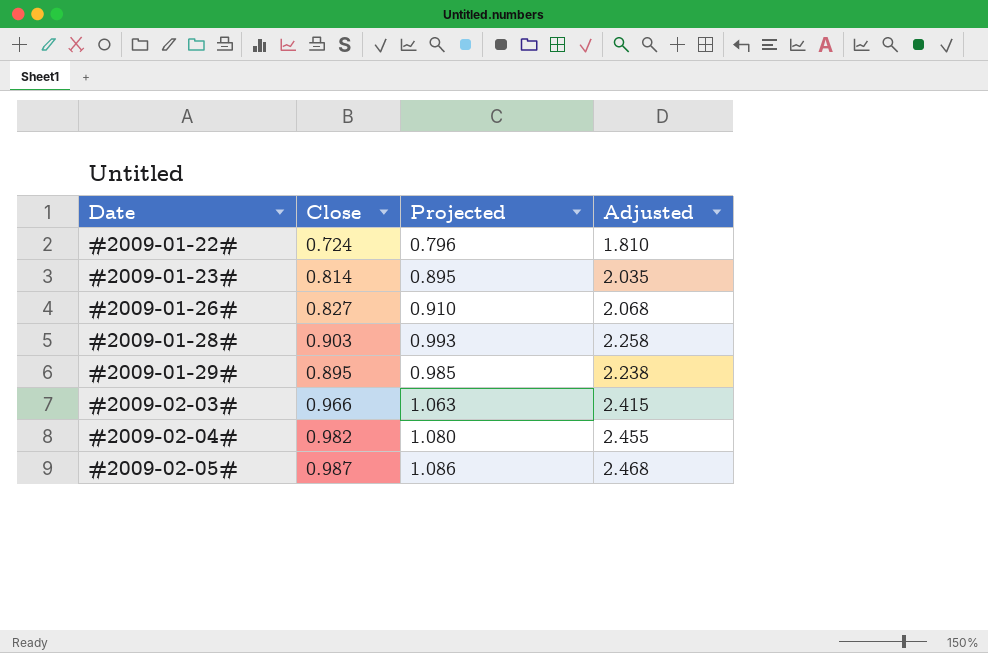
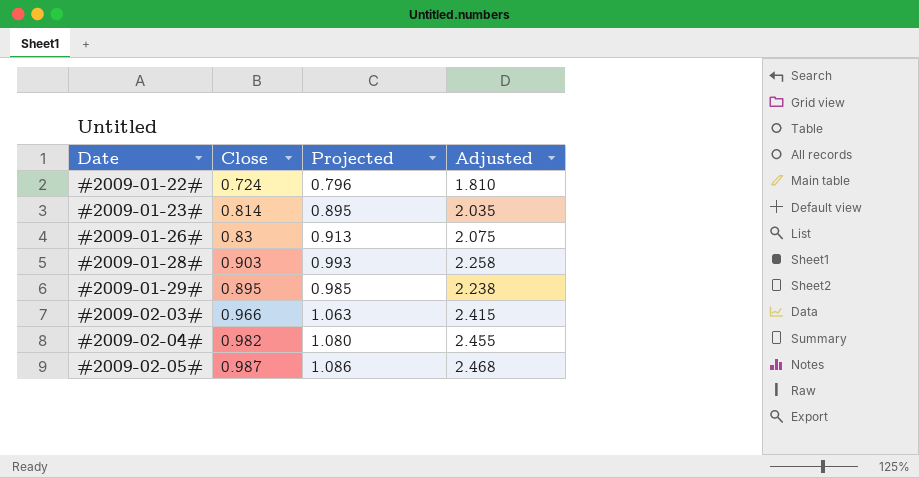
#2009-01-26# | Close: 0.827 -> 0.83
#2009-01-26# | Projected: 0.910 -> 0.913
#2009-01-26# | Adjusted: 2.068 -> 2.075

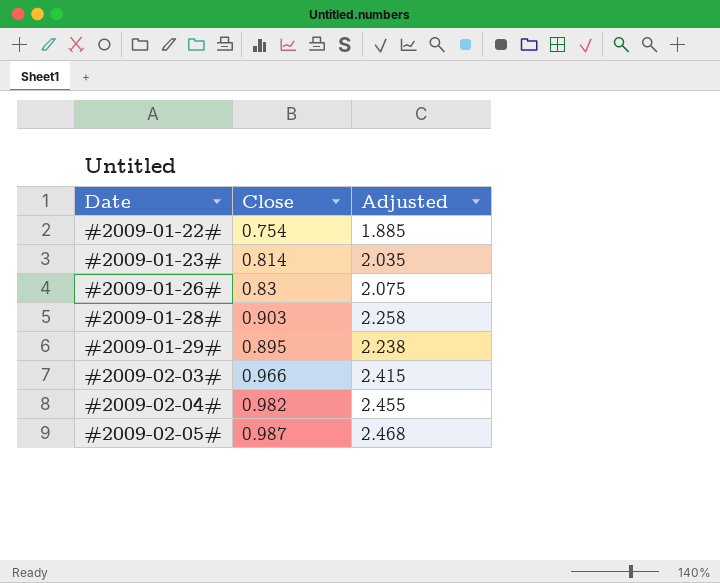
column Projected | formula: [Close] * 1.1 -> none
#2009-01-22# | Close: 0.724 -> 0.754
#2009-01-22# | Adjusted: 1.810 -> 1.885

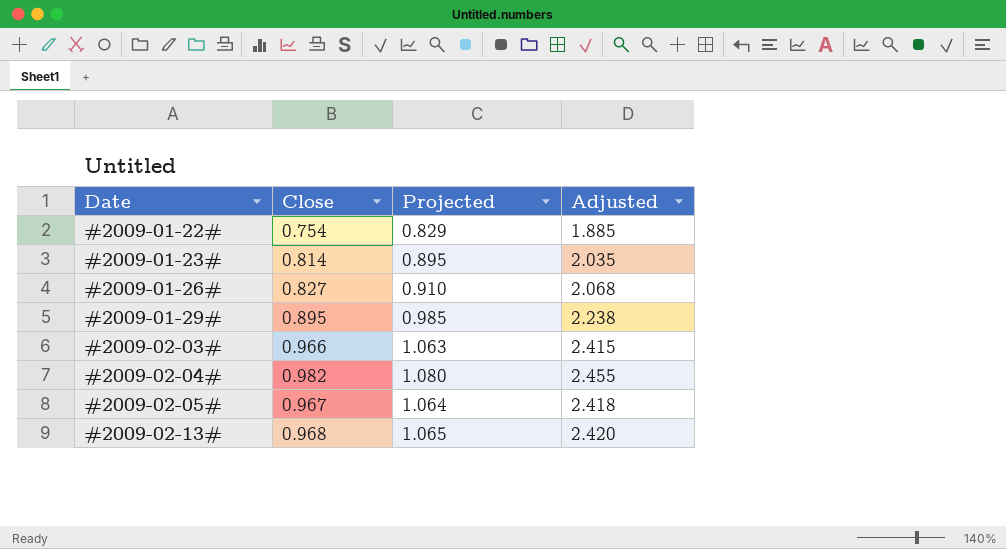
column Projected | formula: none -> [Close] * 1.1
row #2009-01-28#: 0.903 | 2.258 -> none
#2009-01-26# | Close: 0.83 -> 0.827
#2009-01-26# | Adjusted: 2.075 -> 2.068
#2009-02-05# | Close: 0.987 -> 0.967
#2009-02-05# | Adjusted: 2.468 -> 2.418
row #2009-02-13#: none -> 0.968 | 1.065 | 2.420

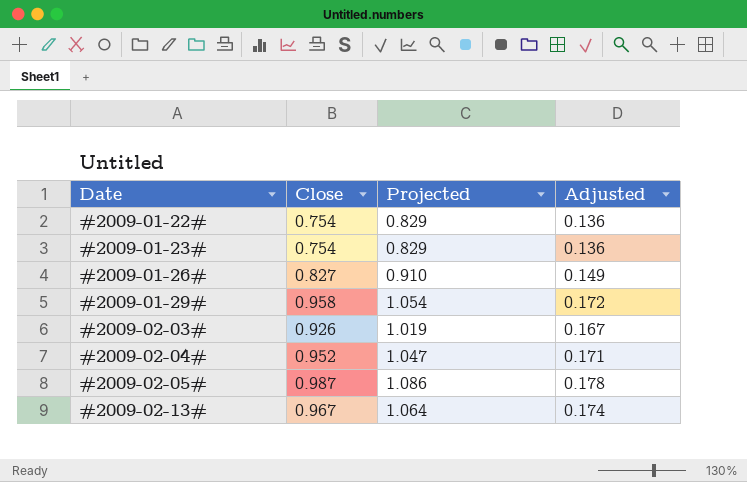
column Adjusted | formula: [Close] * 2.5 -> [Close] * 0.18
#2009-01-23# | Close: 0.814 -> 0.754
#2009-01-23# | Projected: 0.895 -> 0.829
#2009-01-29# | Close: 0.895 -> 0.958
#2009-01-29# | Projected: 0.985 -> 1.054
#2009-02-03# | Close: 0.966 -> 0.926
#2009-02-03# | Projected: 1.063 -> 1.019
#2009-02-04# | Close: 0.982 -> 0.952
#2009-02-04# | Projected: 1.080 -> 1.047
#2009-02-05# | Close: 0.967 -> 0.987
#2009-02-05# | Projected: 1.064 -> 1.086
#2009-02-13# | Close: 0.968 -> 0.967
#2009-02-13# | Projected: 1.065 -> 1.064

